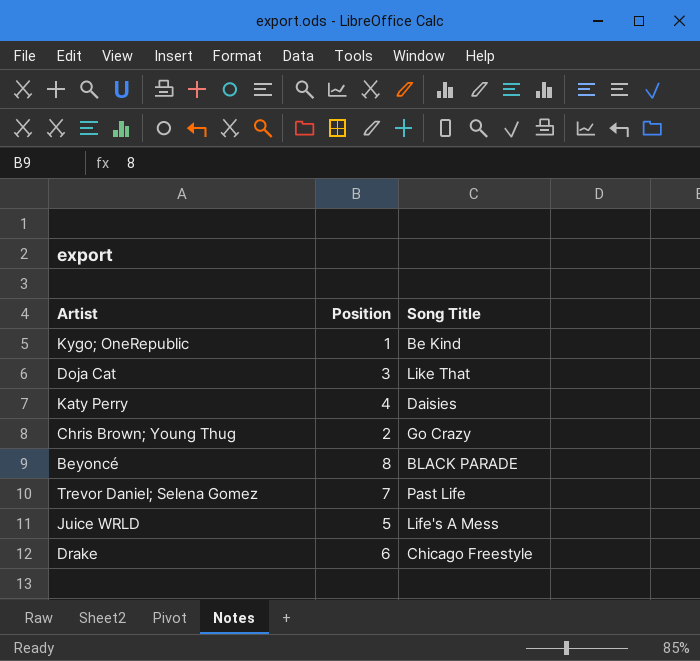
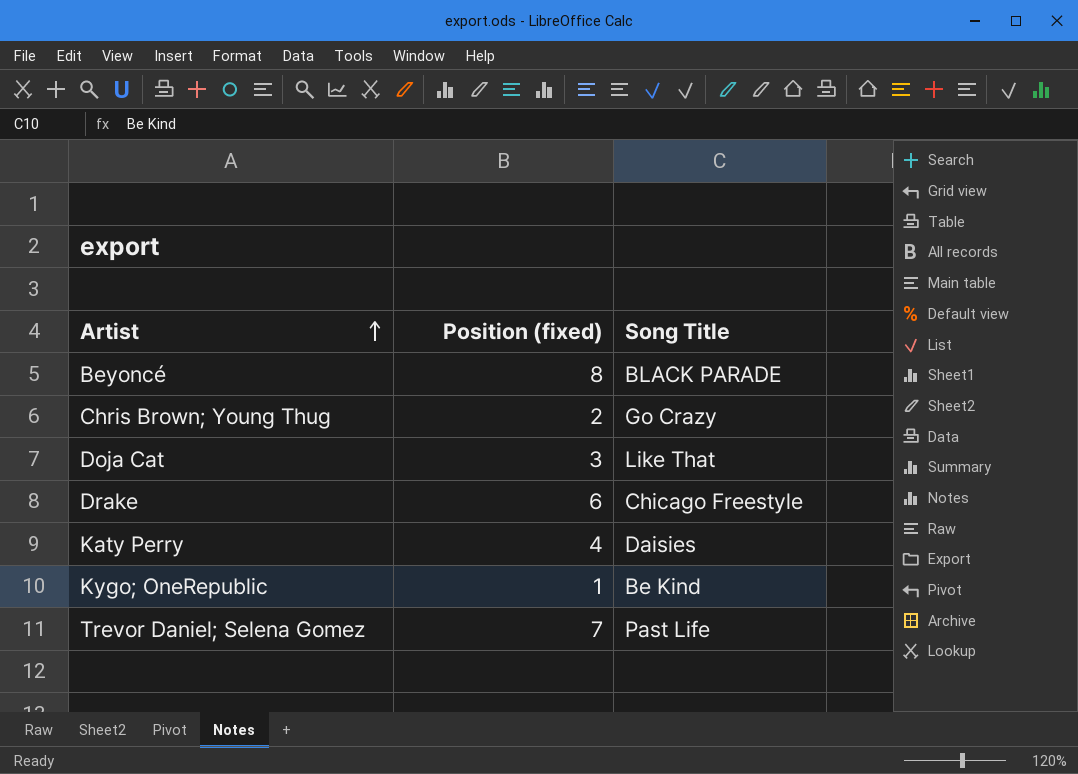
row order: none -> Artist ascending
column name: Position -> Position (fixed)
row Juice WRLD: 5 | Life's A Mess -> none

